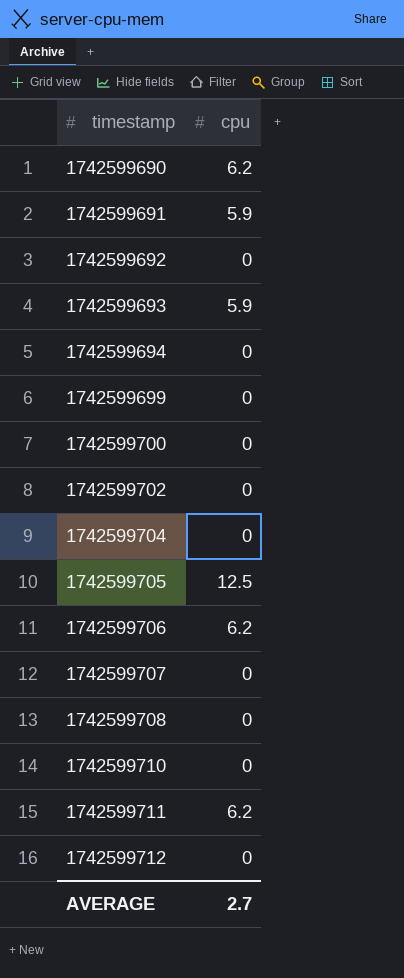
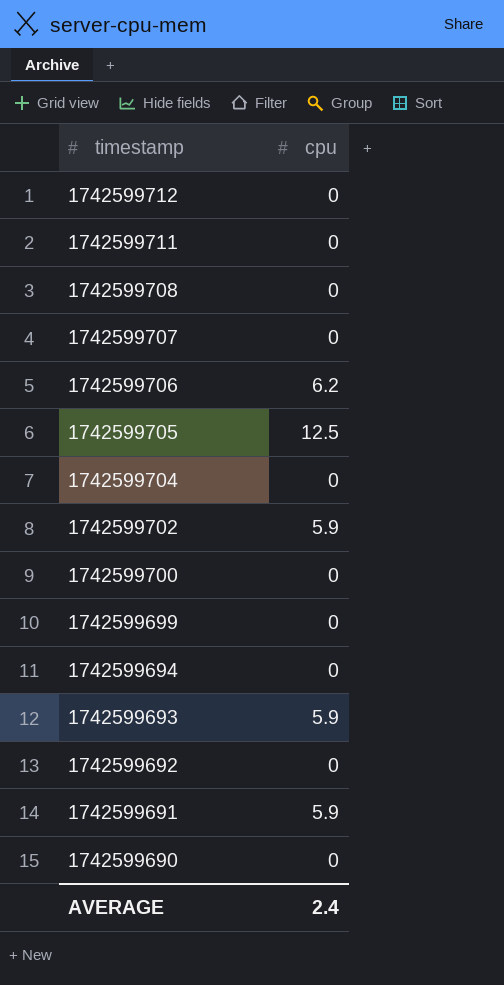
row order: timestamp ascending -> timestamp descending
row 1742599710: 0 -> none
1742599711 | cpu: 6.2 -> 0
1742599702 | cpu: 0 -> 5.9
1742599690 | cpu: 6.2 -> 0
AVERAGE | cpu: 2.7 -> 2.4

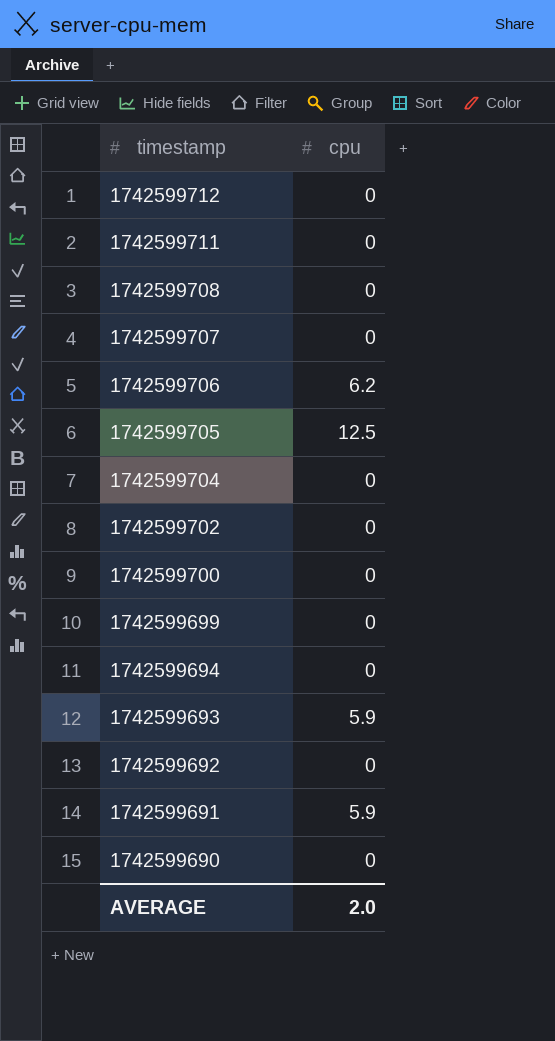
1742599702 | cpu: 5.9 -> 0
AVERAGE | cpu: 2.4 -> 2.0

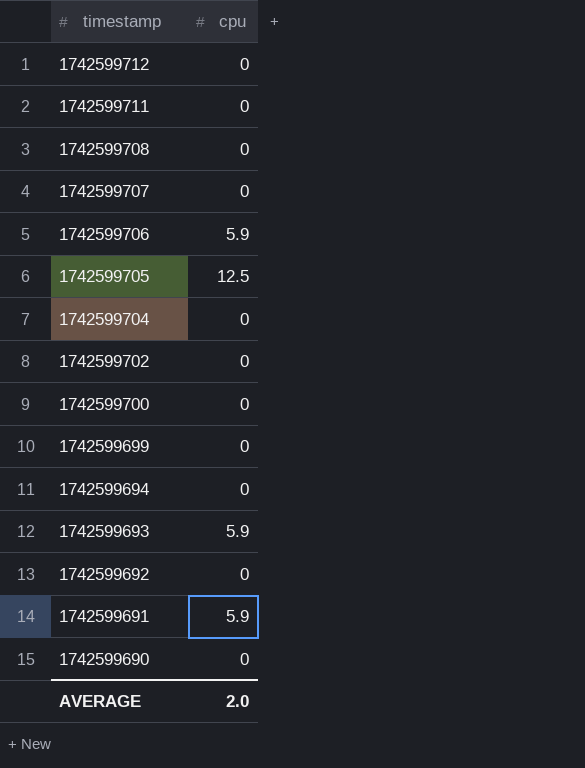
1742599706 | cpu: 6.2 -> 5.9

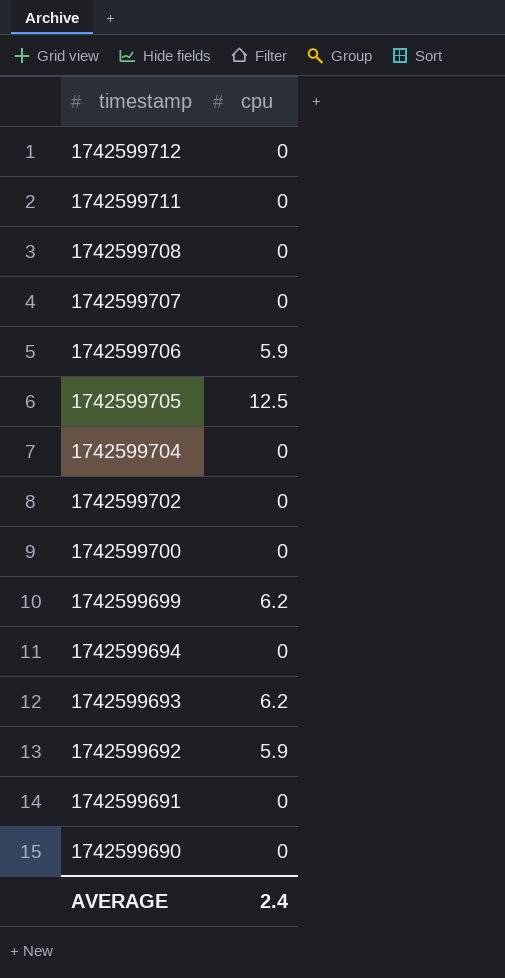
1742599699 | cpu: 0 -> 6.2
1742599693 | cpu: 5.9 -> 6.2
1742599692 | cpu: 0 -> 5.9
1742599691 | cpu: 5.9 -> 0
AVERAGE | cpu: 2.0 -> 2.4

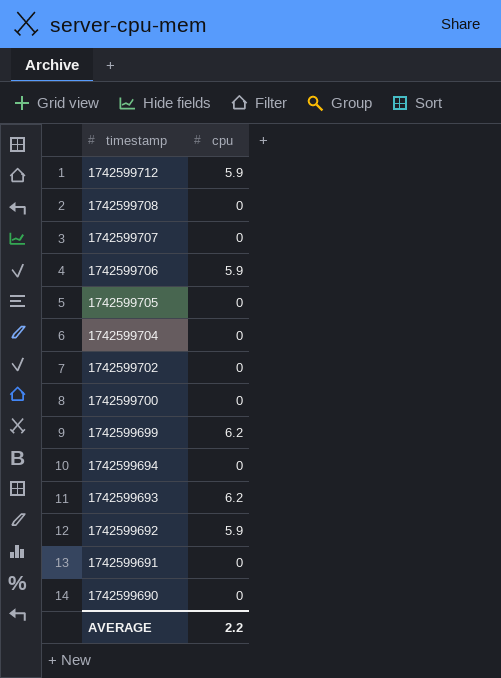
row 1742599711: 0 -> none
1742599712 | cpu: 0 -> 5.9
1742599705 | cpu: 12.5 -> 0
AVERAGE | cpu: 2.4 -> 2.2

